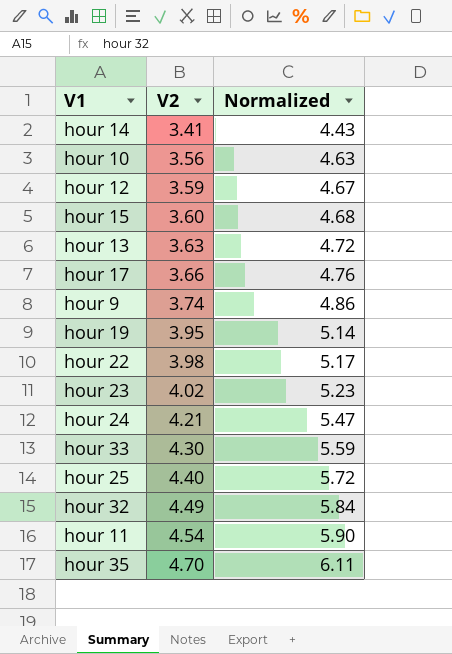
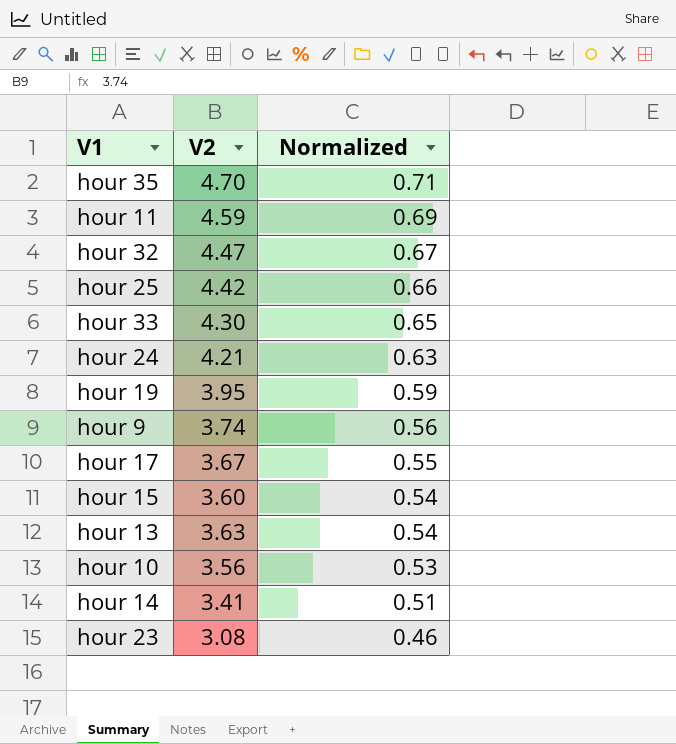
row order: V2 ascending -> Normalized descending
column Normalized | formula: [V2] * 1.3 -> [V2] * 0.15
row hour 12: 3.59 | 4.67 -> none
row hour 22: 3.98 | 5.17 -> none
hour 11 | V2: 4.54 -> 4.59
hour 32 | V2: 4.49 -> 4.47
hour 25 | V2: 4.40 -> 4.42
hour 17 | V2: 3.66 -> 3.67
hour 23 | V2: 4.02 -> 3.08

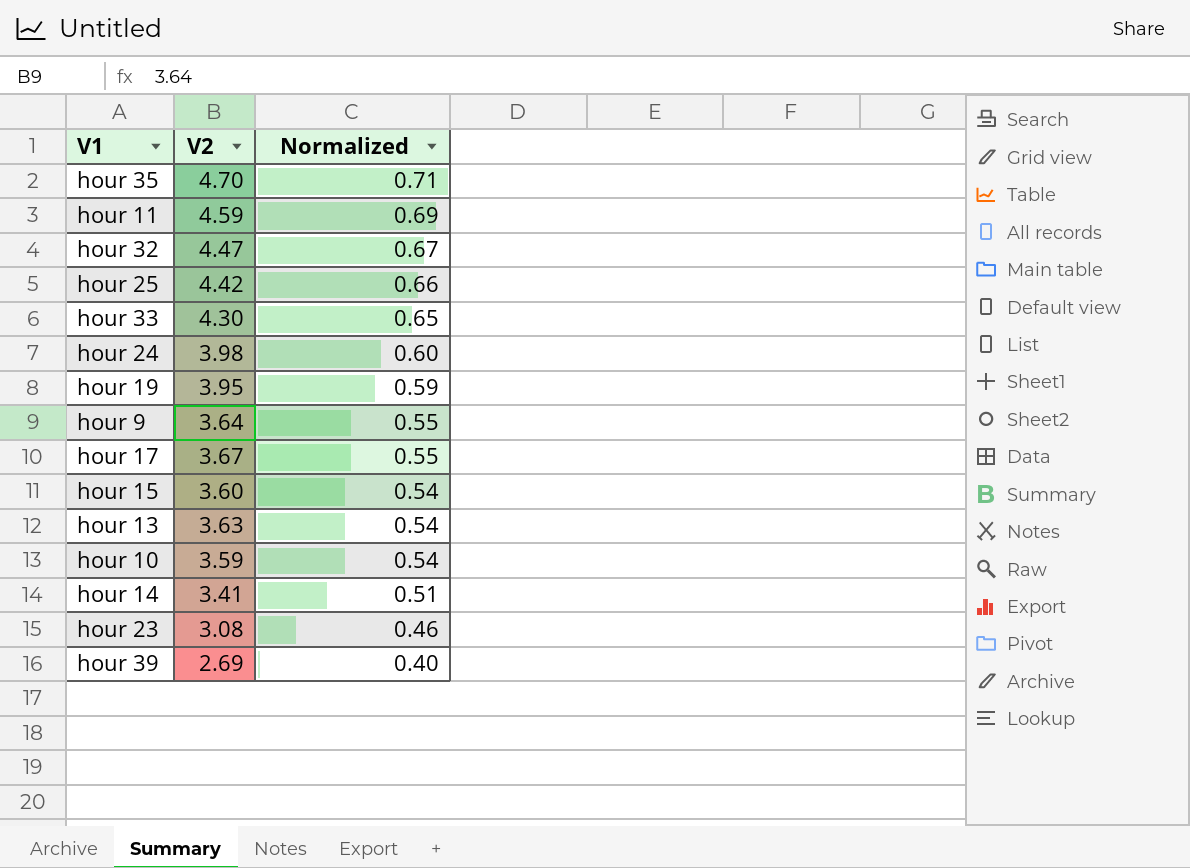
hour 24 | V2: 4.21 -> 3.98
hour 24 | Normalized: 0.63 -> 0.60
hour 9 | V2: 3.74 -> 3.64
hour 9 | Normalized: 0.56 -> 0.55
hour 10 | V2: 3.56 -> 3.59
hour 10 | Normalized: 0.53 -> 0.54
row hour 39: none -> 2.69 | 0.40

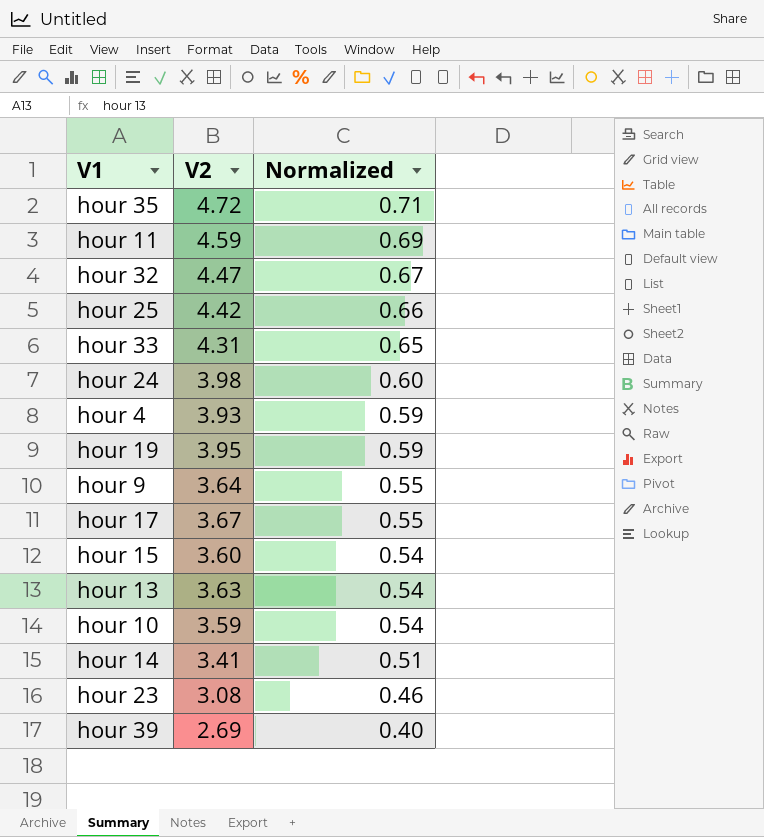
hour 35 | V2: 4.70 -> 4.72
hour 33 | V2: 4.30 -> 4.31
row hour 4: none -> 3.93 | 0.59

